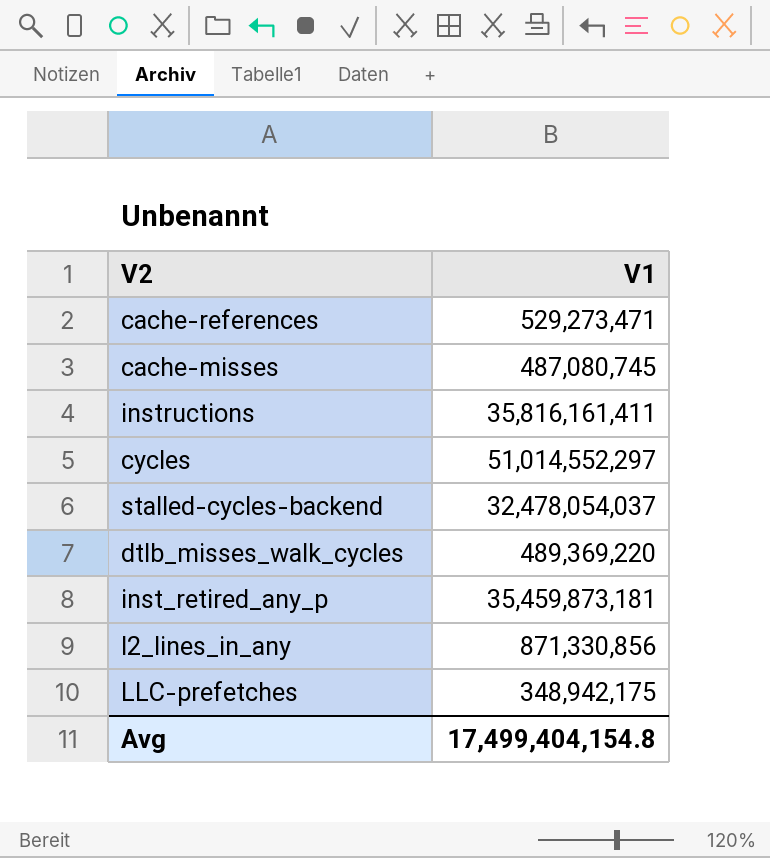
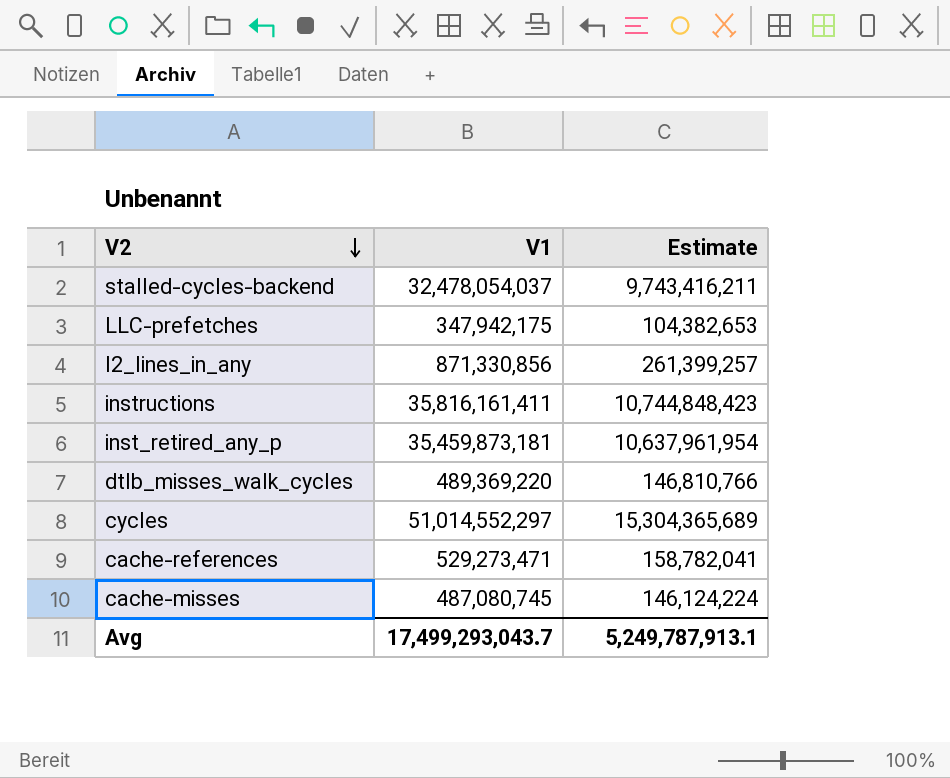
row order: none -> V2 descending
column Estimate | formula: none -> [V1] * 0.3
LLC-prefetches | V1: 348,942,175 -> 347,942,175
Avg | V1: 17,499,404,154.8 -> 17,499,293,043.7

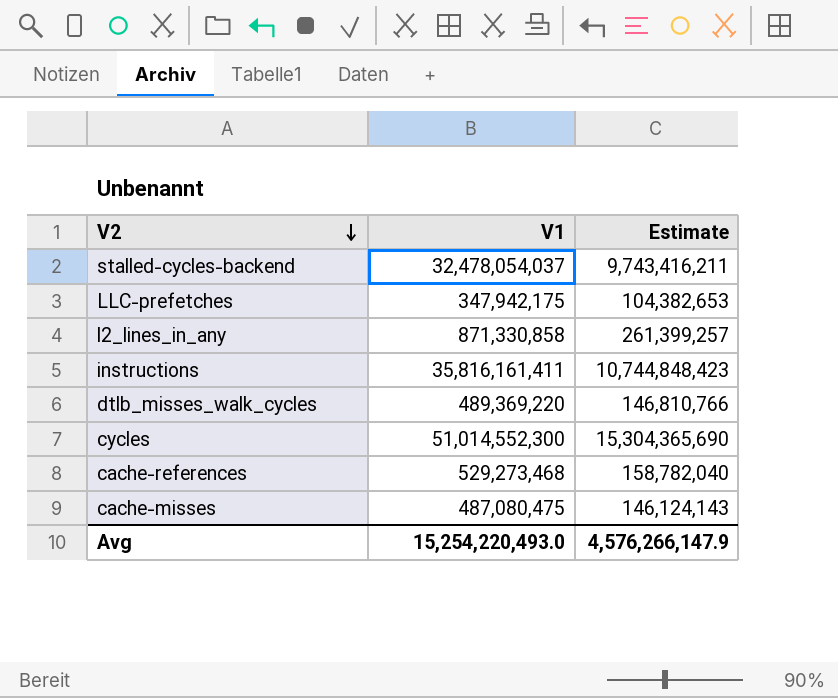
row inst_retired_any_p: 35,459,873,181 | 10,637,961,954 -> none
l2_lines_in_any | V1: 871,330,856 -> 871,330,858
cycles | V1: 51,014,552,297 -> 51,014,552,300
cycles | Estimate: 15,304,365,689 -> 15,304,365,690
cache-references | V1: 529,273,471 -> 529,273,468
cache-references | Estimate: 158,782,041 -> 158,782,040
cache-misses | V1: 487,080,745 -> 487,080,475
cache-misses | Estimate: 146,124,224 -> 146,124,143
Avg | V1: 17,499,293,043.7 -> 15,254,220,493.0
Avg | Estimate: 5,249,787,913.1 -> 4,576,266,147.9

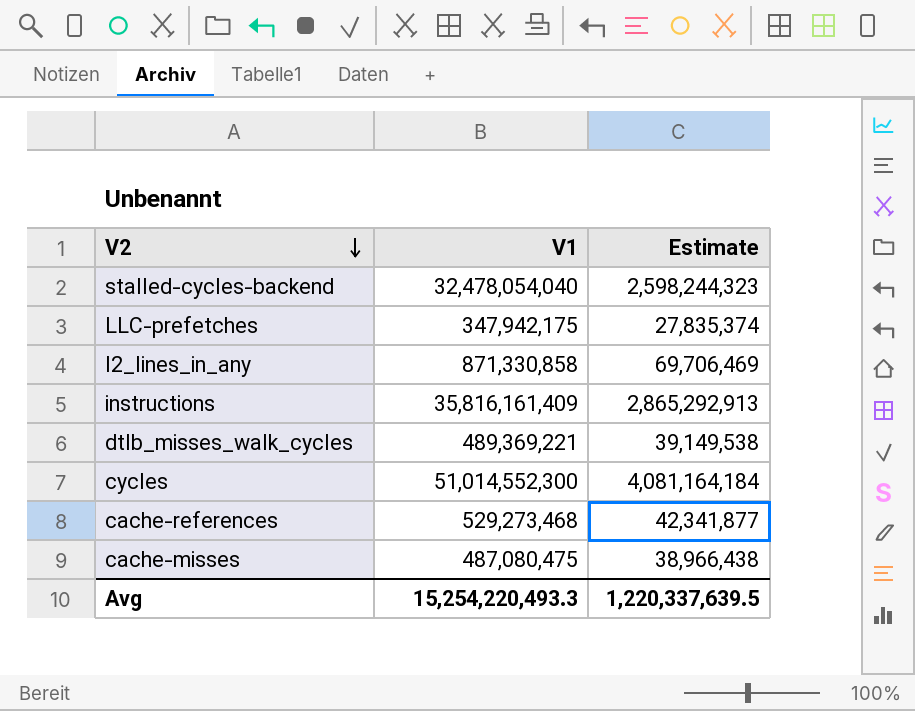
column Estimate | formula: [V1] * 0.3 -> [V1] * 0.08
stalled-cycles-backend | V1: 32,478,054,037 -> 32,478,054,040
instructions | V1: 35,816,161,411 -> 35,816,161,409
dtlb_misses_walk_cycles | V1: 489,369,220 -> 489,369,221
Avg | V1: 15,254,220,493.0 -> 15,254,220,493.3
Avg | Estimate: 4,576,266,147.9 -> 1,220,337,639.5

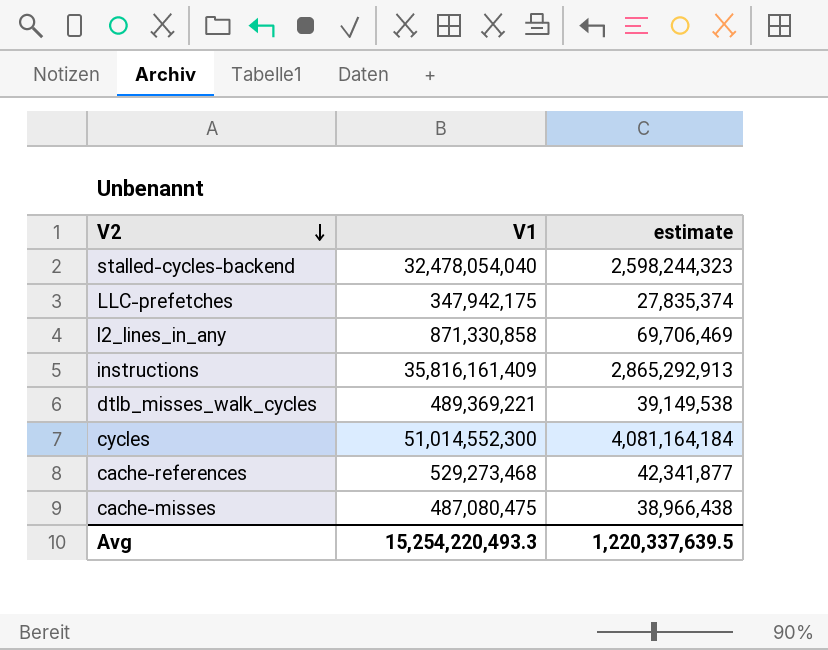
column name: Estimate -> estimate

